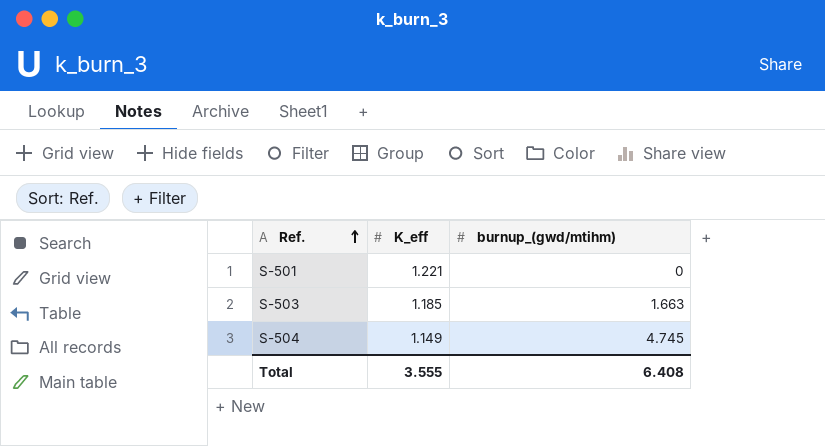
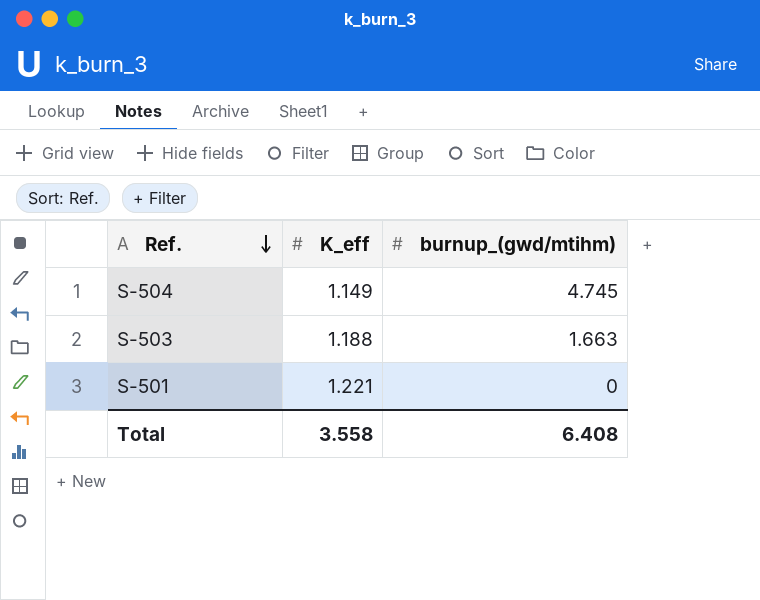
row order: Ref. ascending -> Ref. descending
S-503 | K_eff: 1.185 -> 1.188
Total | K_eff: 3.555 -> 3.558

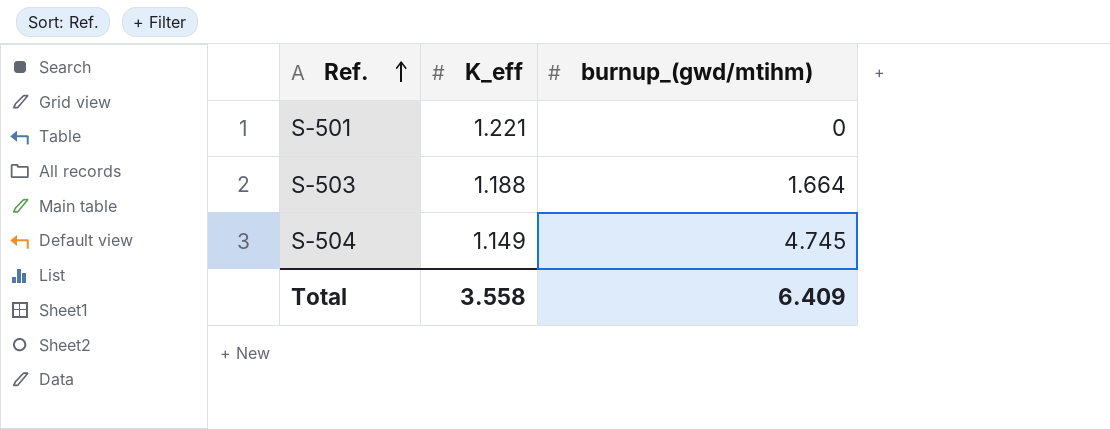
row order: Ref. descending -> Ref. ascending
S-503 | burnup_(gwd/mtihm): 1.663 -> 1.664
Total | burnup_(gwd/mtihm): 6.408 -> 6.409

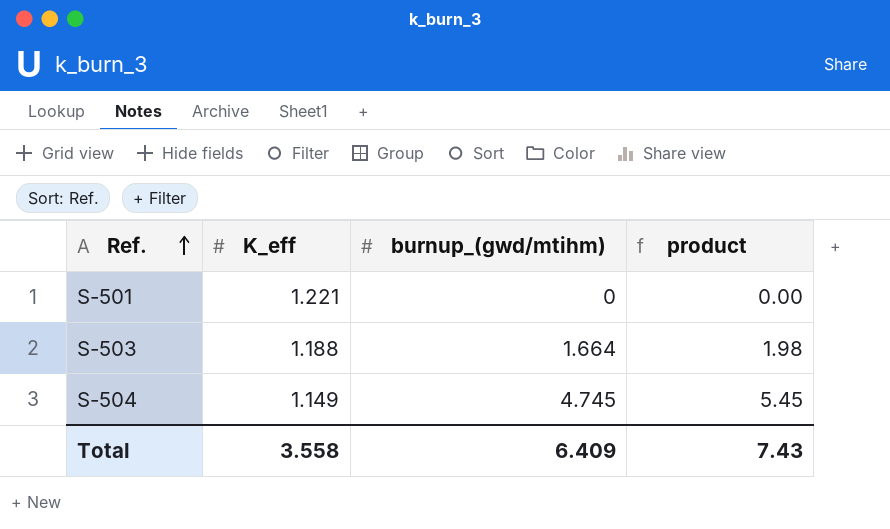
column product | formula: none -> [K_eff] * [burnup_(gwd/mtihm)]

